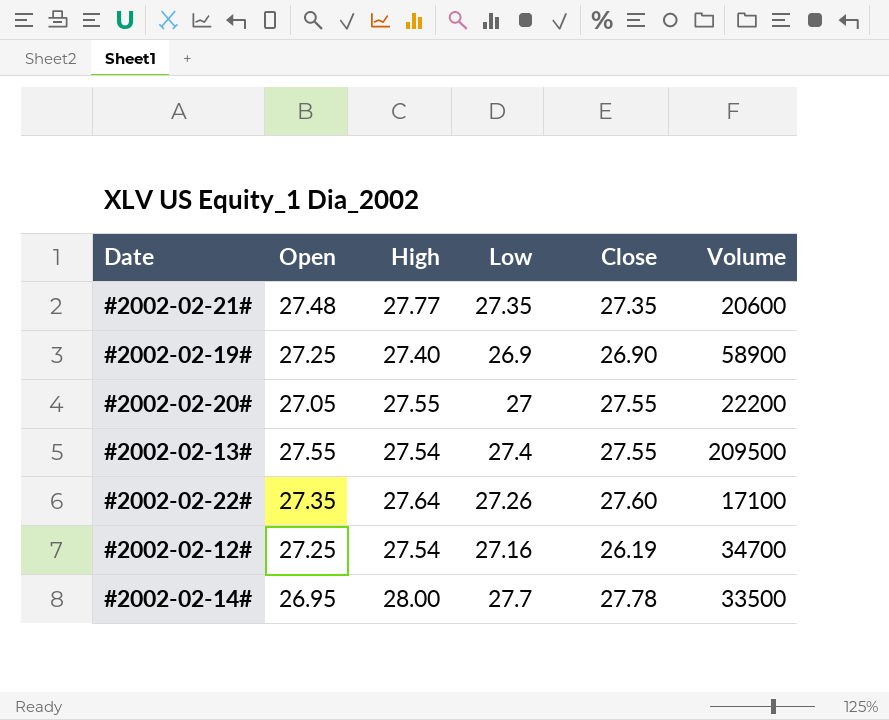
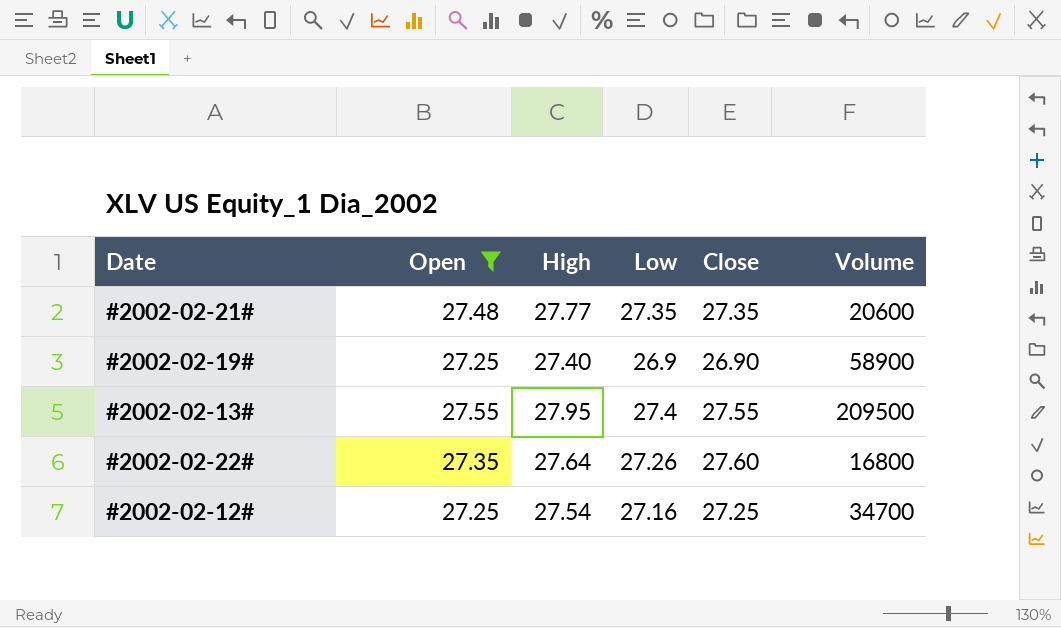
filter: none -> Open >= 27.25
#2002-02-13# | High: 27.54 -> 27.95
#2002-02-22# | Volume: 17100 -> 16800
#2002-02-12# | Close: 26.19 -> 27.25

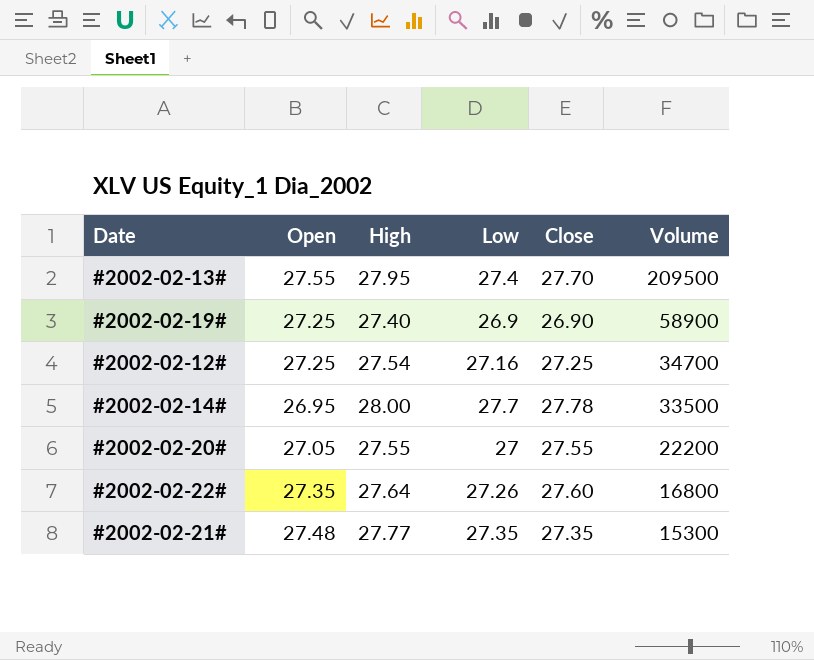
filter: Open >= 27.25 -> none
row order: none -> Volume descending
#2002-02-13# | Close: 27.55 -> 27.70
#2002-02-21# | Volume: 20600 -> 15300

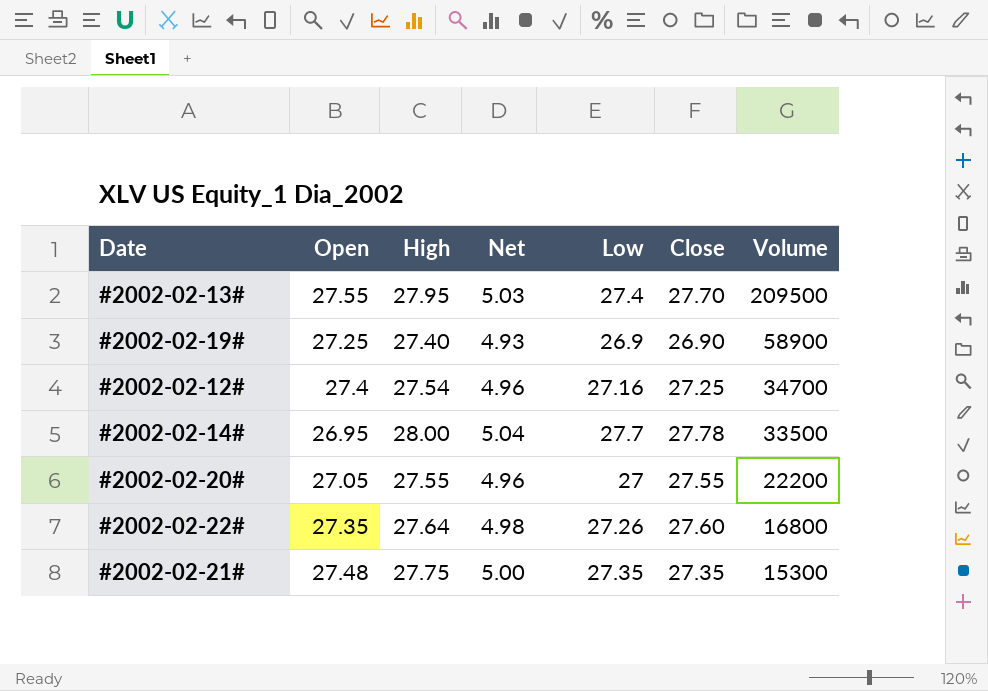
column Net | formula: none -> [High] * 0.18
#2002-02-12# | Open: 27.25 -> 27.4
#2002-02-21# | High: 27.77 -> 27.75

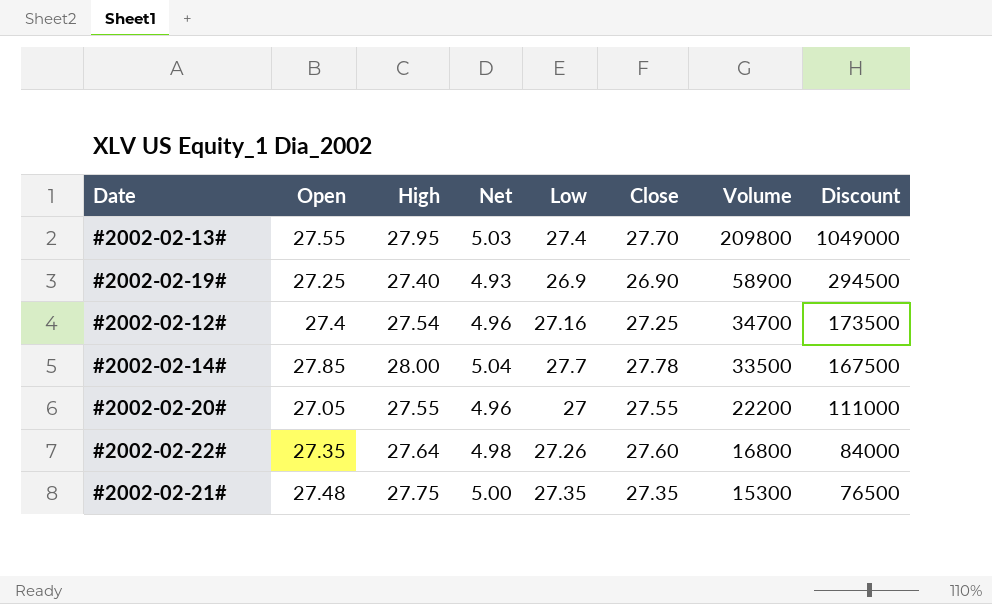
column Discount | formula: none -> [Volume] * 5
#2002-02-13# | Volume: 209500 -> 209800
#2002-02-14# | Open: 26.95 -> 27.85

